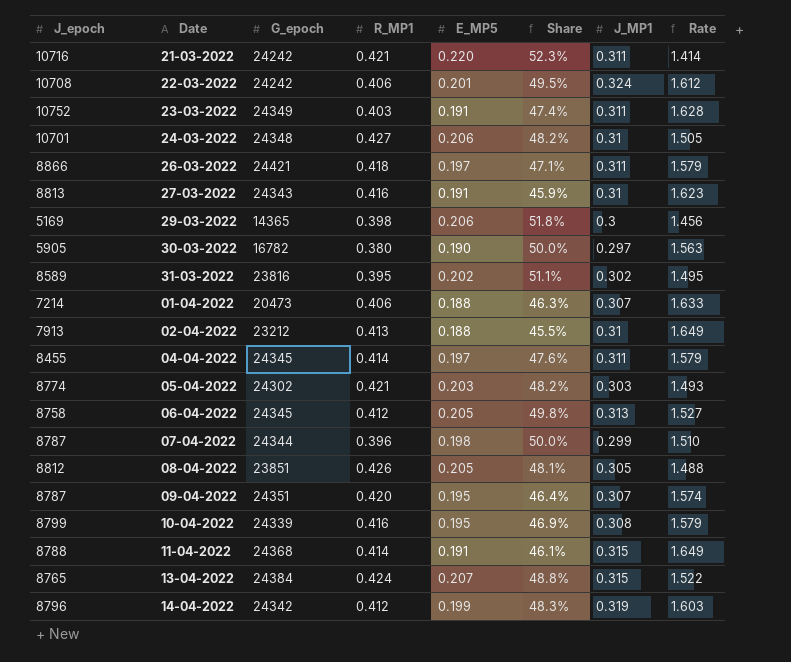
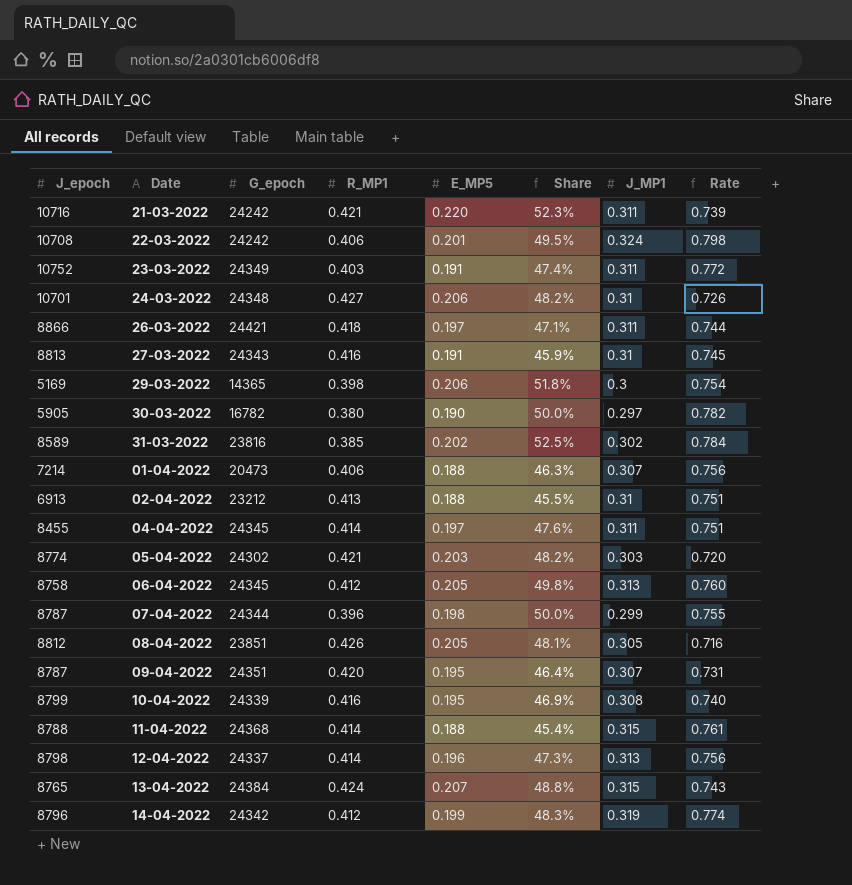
column Rate | formula: [J_MP1] / [E_MP5] -> [J_MP1] / [R_MP1]
31-03-2022 | R_MP1: 0.395 -> 0.385
31-03-2022 | Share: 51.1% -> 52.5%
02-04-2022 | J_epoch: 7913 -> 6913
11-04-2022 | E_MP5: 0.191 -> 0.188
11-04-2022 | Share: 46.1% -> 45.4%
row 12-04-2022: none -> 8798 | 24337 | 0.414 | 0.196 | 47.3% | 0.313 | 0.756

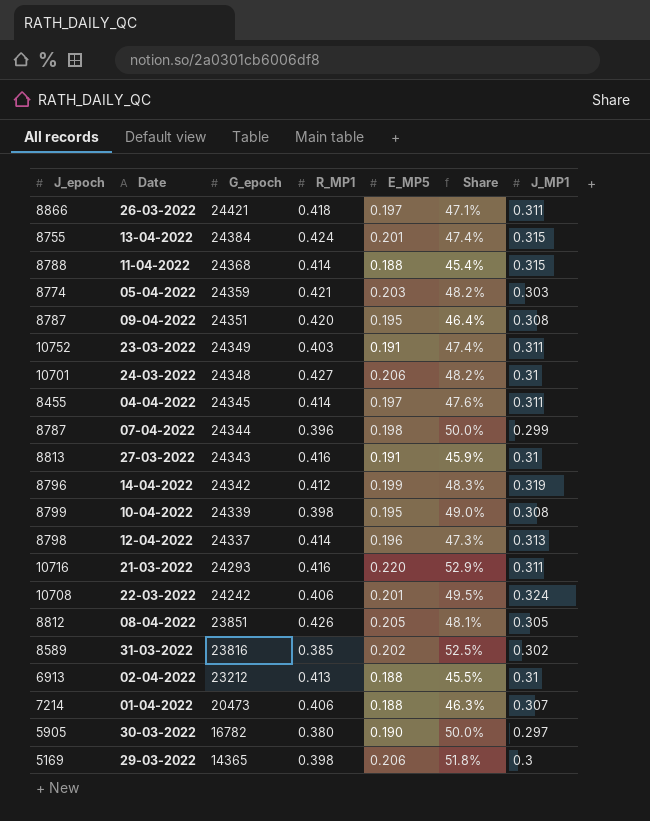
row order: Date ascending -> G_epoch descending
column Rate | formula: [J_MP1] / [R_MP1] -> none
row 06-04-2022: 8758 | 24345 | 0.412 | 0.205 | 49.8% | 0.313 | 0.760 -> none
13-04-2022 | J_epoch: 8765 -> 8755
13-04-2022 | E_MP5: 0.207 -> 0.201
13-04-2022 | Share: 48.8% -> 47.4%
05-04-2022 | G_epoch: 24302 -> 24359
09-04-2022 | J_MP1: 0.307 -> 0.308
10-04-2022 | R_MP1: 0.416 -> 0.398
10-04-2022 | Share: 46.9% -> 49.0%
21-03-2022 | G_epoch: 24242 -> 24293
21-03-2022 | R_MP1: 0.421 -> 0.416
21-03-2022 | Share: 52.3% -> 52.9%

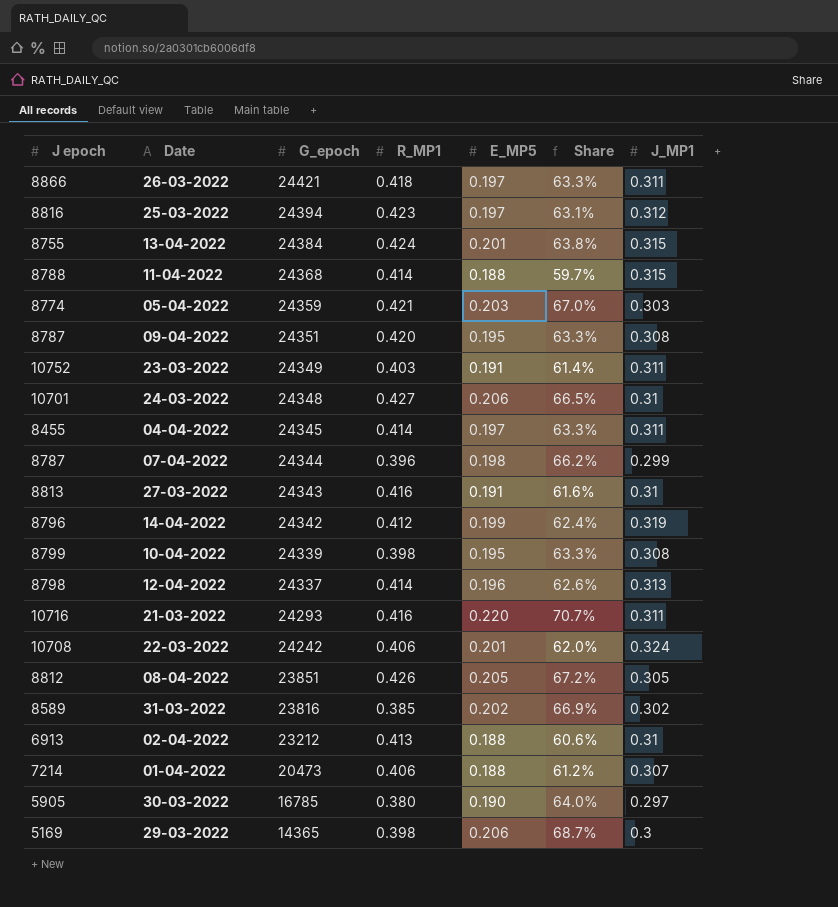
column name: J_epoch -> J epoch
column Share | formula: [E_MP5] / [R_MP1] -> [E_MP5] / [J_MP1]
row 25-03-2022: none -> 8816 | 24394 | 0.423 | 0.197 | 63.1% | 0.312
30-03-2022 | G_epoch: 16782 -> 16785

